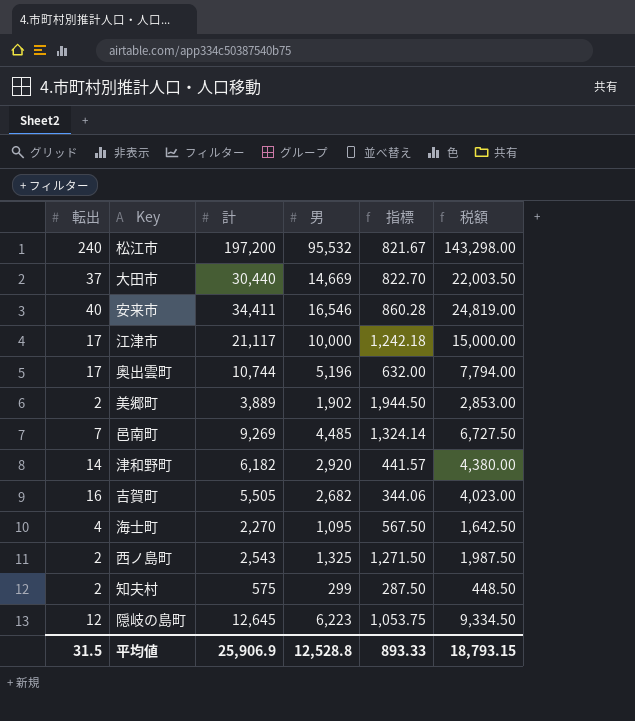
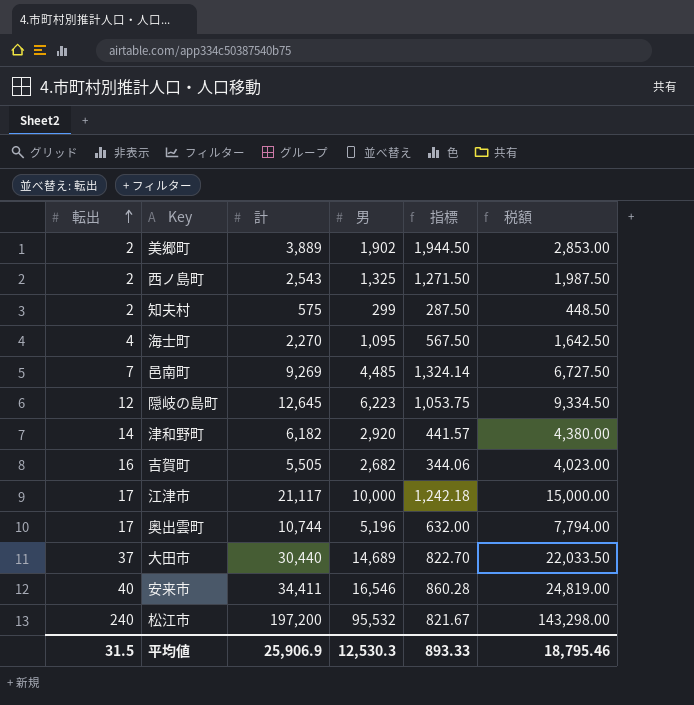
row order: none -> 転出 ascending
大田市 | 男: 14,669 -> 14,689
大田市 | 税額: 22,003.50 -> 22,033.50
平均値 | 男: 12,528.8 -> 12,530.3
平均値 | 税額: 18,793.15 -> 18,795.46

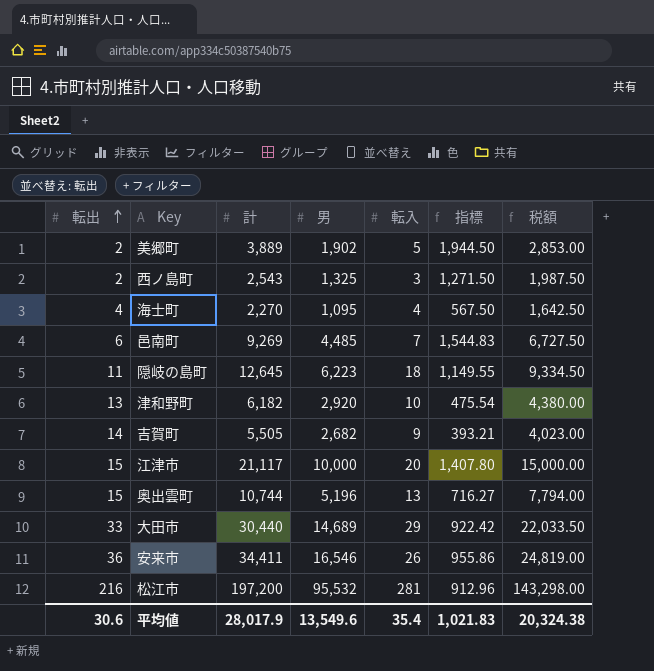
column 転入 | position: none -> 5
row 知夫村: 2 | 575 | 299 | 287.50 | 448.50 -> none
邑南町 | 転出: 7 -> 6
邑南町 | 指標: 1,324.14 -> 1,544.83
隠岐の島町 | 転出: 12 -> 11
隠岐の島町 | 指標: 1,053.75 -> 1,149.55
津和野町 | 転出: 14 -> 13
津和野町 | 指標: 441.57 -> 475.54
吉賀町 | 転出: 16 -> 14
吉賀町 | 指標: 344.06 -> 393.21
江津市 | 転出: 17 -> 15
江津市 | 指標: 1,242.18 -> 1,407.80
奥出雲町 | 転出: 17 -> 15
奥出雲町 | 指標: 632.00 -> 716.27
大田市 | 転出: 37 -> 33
大田市 | 指標: 822.70 -> 922.42
安来市 | 転出: 40 -> 36
安来市 | 指標: 860.28 -> 955.86
松江市 | 転出: 240 -> 216
松江市 | 指標: 821.67 -> 912.96
平均値 | 転出: 31.5 -> 30.6
平均値 | 計: 25,906.9 -> 28,017.9
平均値 | 男: 12,530.3 -> 13,549.6
平均値 | 指標: 893.33 -> 1,021.83
平均値 | 税額: 18,795.46 -> 20,324.38

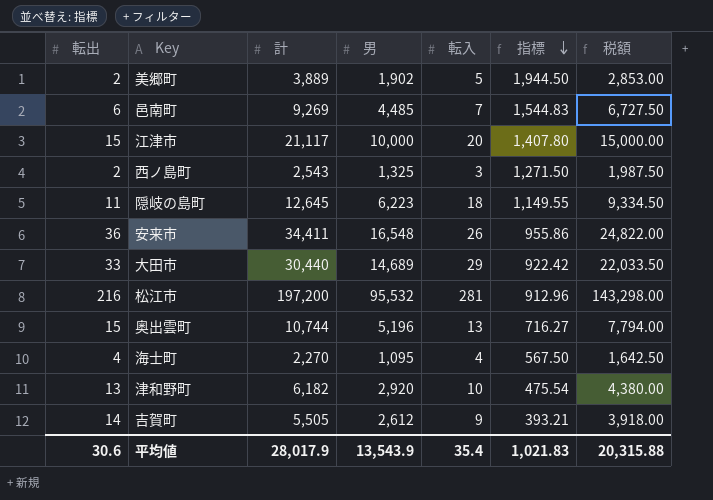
row order: 転出 ascending -> 指標 descending
安来市 | 男: 16,546 -> 16,548
安来市 | 税額: 24,819.00 -> 24,822.00
吉賀町 | 男: 2,682 -> 2,612
吉賀町 | 税額: 4,023.00 -> 3,918.00
平均値 | 男: 13,549.6 -> 13,543.9
平均値 | 税額: 20,324.38 -> 20,315.88

